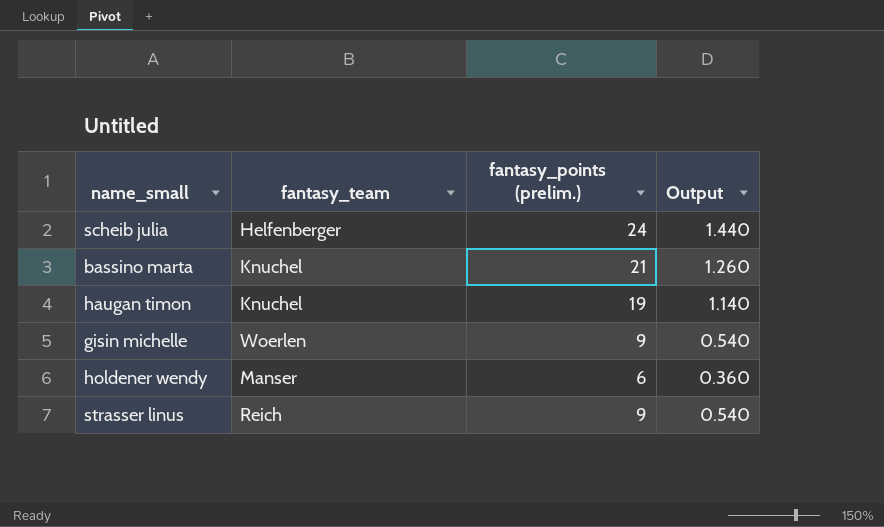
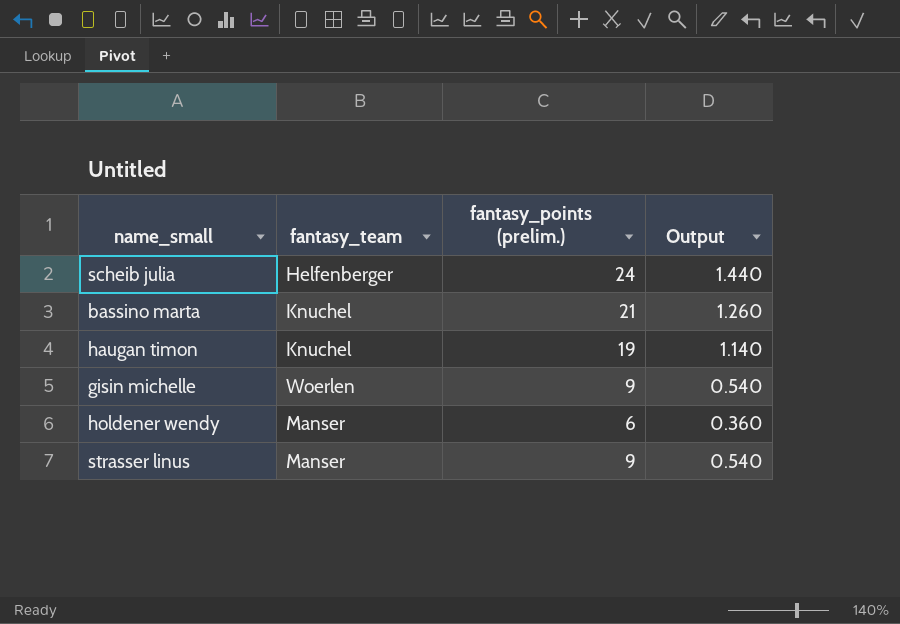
strasser linus | fantasy_team: Reich -> Manser

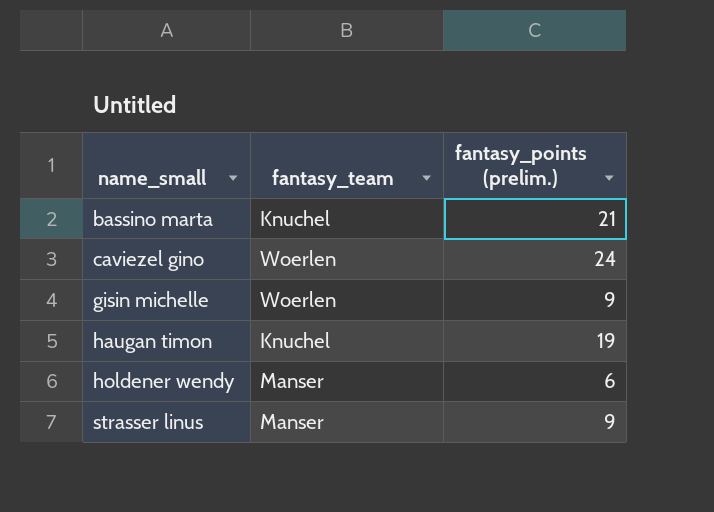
row order: none -> name_small ascending
column Output | formula: [fantasy_points (prelim.)] * 0.06 -> none
row scheib julia: Helfenberger | 24 | 1.440 -> none
row caviezel gino: none -> Woerlen | 24

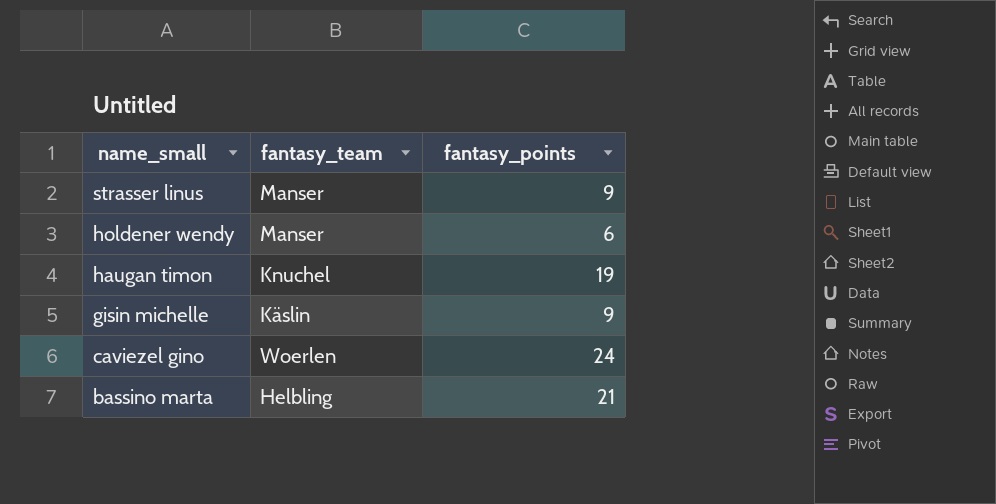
row order: name_small ascending -> name_small descending
column name: fantasy_points (prelim.) -> fantasy_points
gisin michelle | fantasy_team: Woerlen -> Käslin
bassino marta | fantasy_team: Knuchel -> Helbling

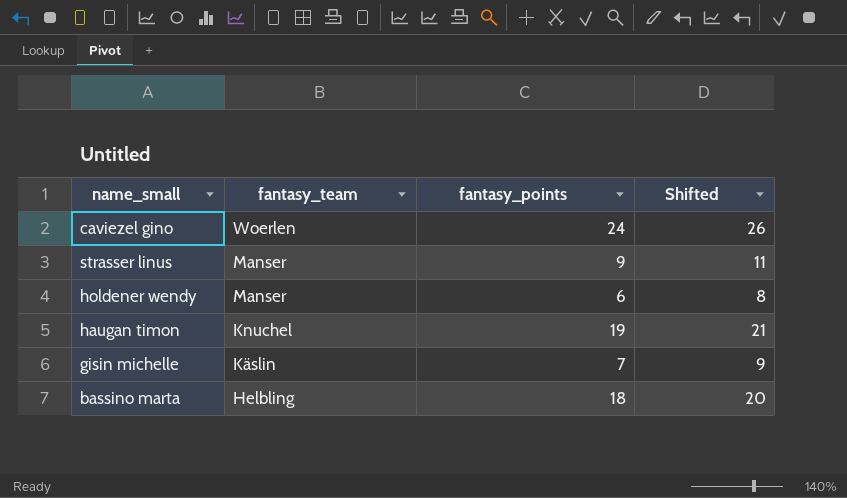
row order: name_small descending -> fantasy_team descending
column Shifted | formula: none -> [fantasy_points] + 2
gisin michelle | fantasy_points: 9 -> 7
bassino marta | fantasy_points: 21 -> 18

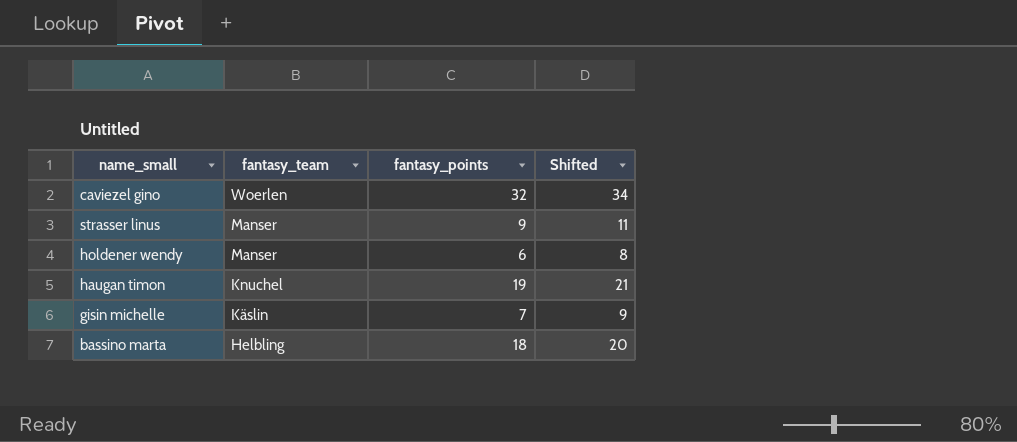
caviezel gino | fantasy_points: 24 -> 32
caviezel gino | Shifted: 26 -> 34

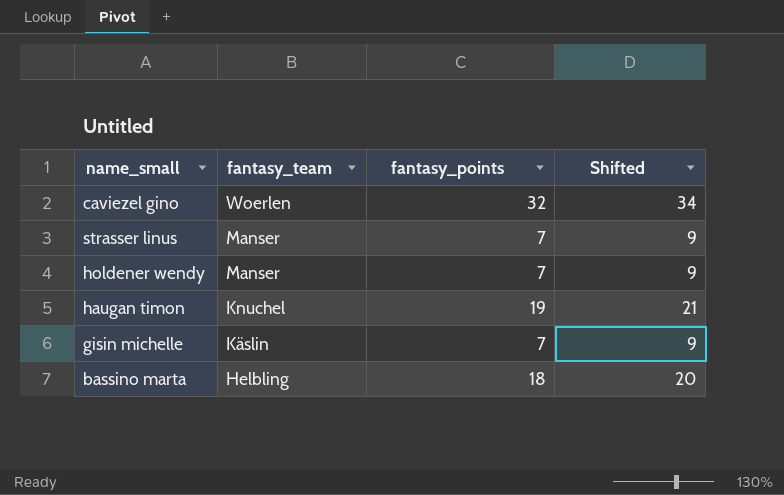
strasser linus | fantasy_points: 9 -> 7
strasser linus | Shifted: 11 -> 9
holdener wendy | fantasy_points: 6 -> 7
holdener wendy | Shifted: 8 -> 9

